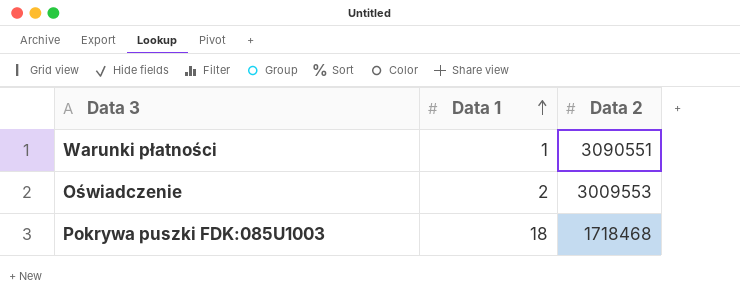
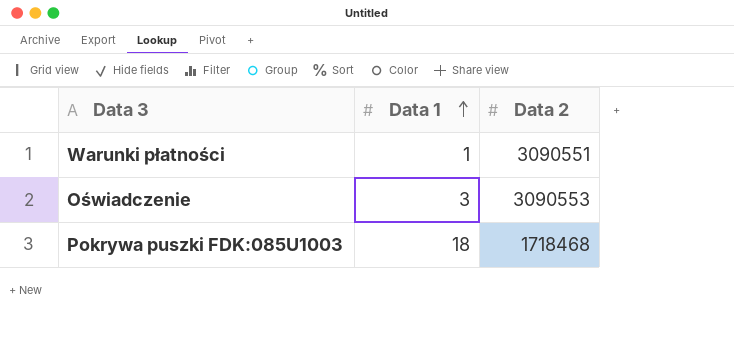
Oświadczenie | Data 1: 2 -> 3
Oświadczenie | Data 2: 3009553 -> 3090553

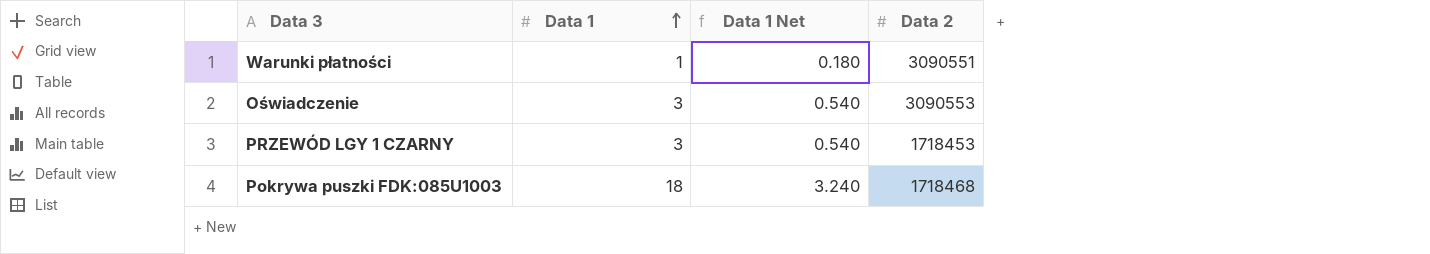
column Data 1 Net | formula: none -> [Data 1] * 0.18
row PRZEWÓD LGY 1 CZARNY: none -> 3 | 0.540 | 1718453

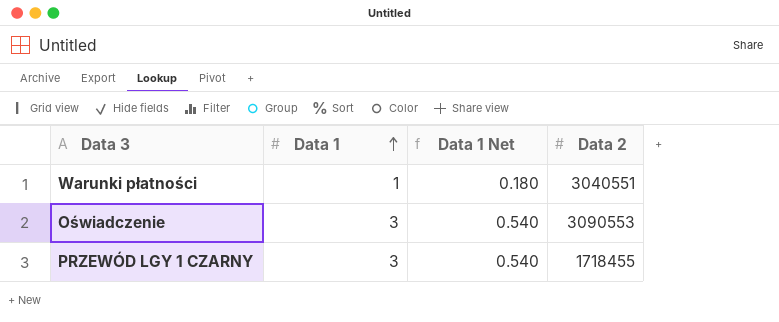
row Pokrywa puszki FDK:085U1003: 18 | 3.240 | 1718468 -> none
Warunki płatności | Data 2: 3090551 -> 3040551
PRZEWÓD LGY 1 CZARNY | Data 2: 1718453 -> 1718455

